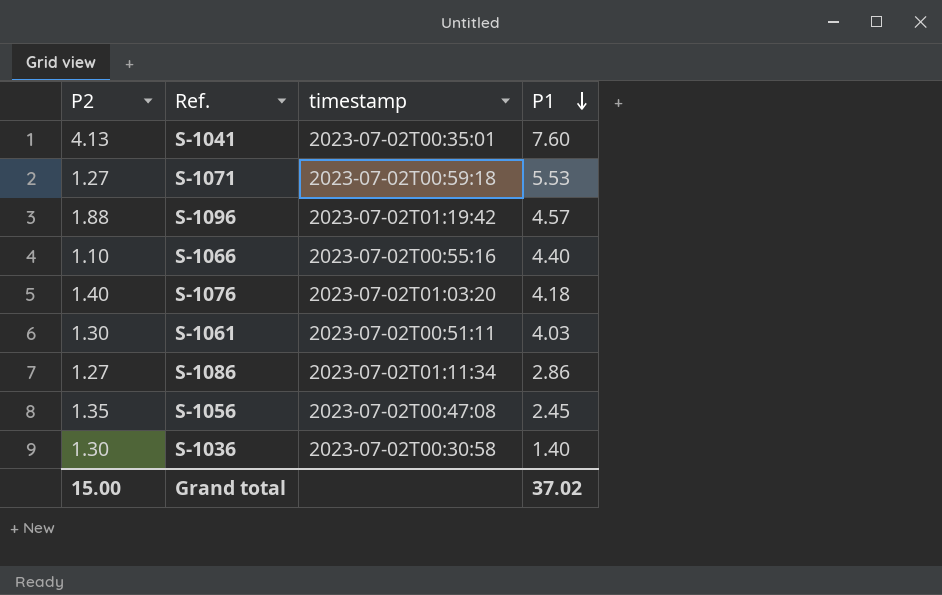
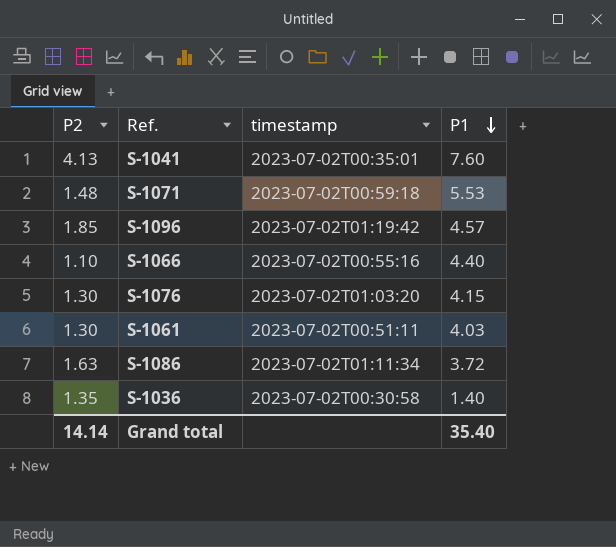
row S-1056: 1.35 | 2023-07-02T00:47:08 | 2.45 -> none
S-1071 | P2: 1.27 -> 1.48
S-1096 | P2: 1.88 -> 1.85
S-1076 | P2: 1.40 -> 1.30
S-1076 | P1: 4.18 -> 4.15
S-1086 | P2: 1.27 -> 1.63
S-1086 | P1: 2.86 -> 3.72
S-1036 | P2: 1.30 -> 1.35
Grand total | P2: 15.00 -> 14.14
Grand total | P1: 37.02 -> 35.40

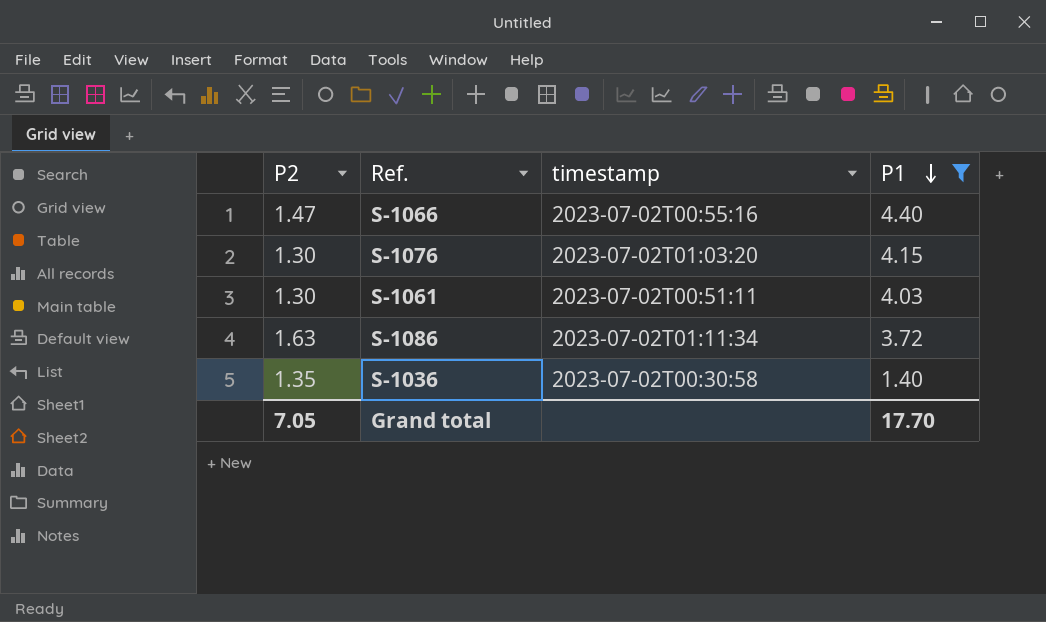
filter: none -> P1 <= 4.40
S-1066 | P2: 1.10 -> 1.47
Grand total | P2: 14.14 -> 7.05
Grand total | P1: 35.40 -> 17.70

